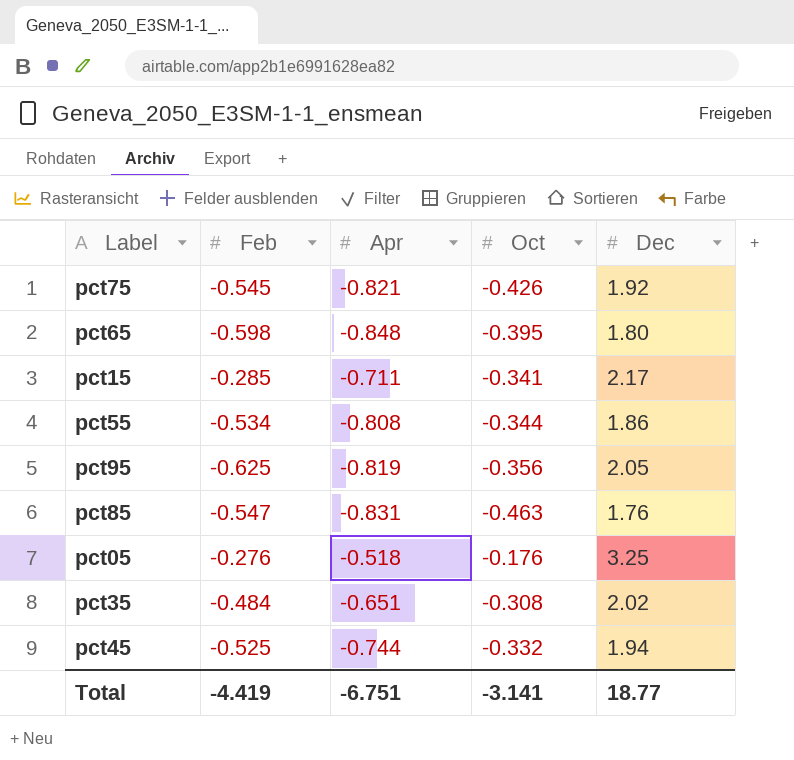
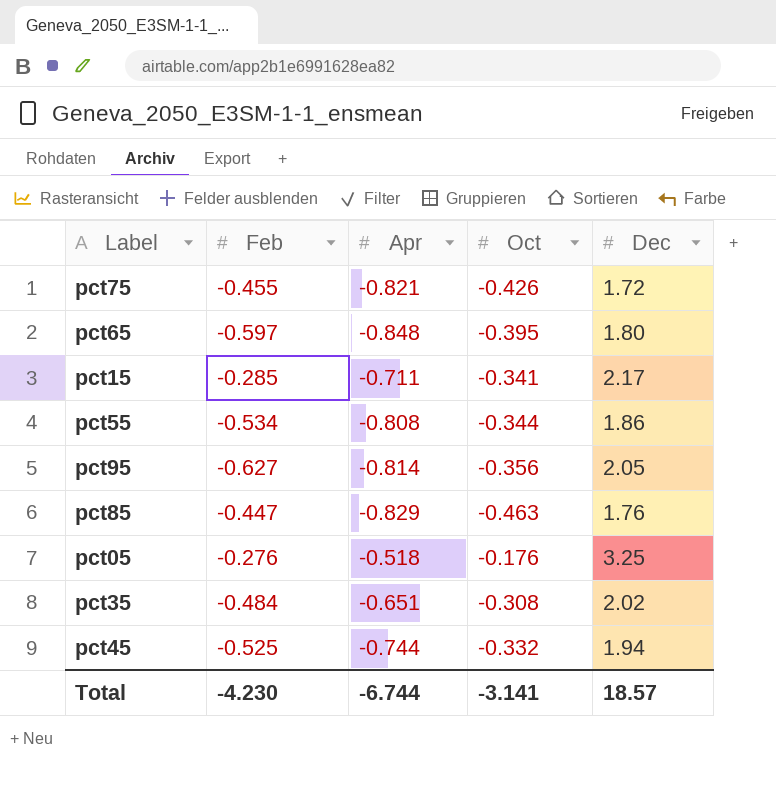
pct75 | Feb: -0.545 -> -0.455
pct75 | Dec: 1.92 -> 1.72
pct65 | Feb: -0.598 -> -0.597
pct95 | Feb: -0.625 -> -0.627
pct95 | Apr: -0.819 -> -0.814
pct85 | Feb: -0.547 -> -0.447
pct85 | Apr: -0.831 -> -0.829
Total | Feb: -4.419 -> -4.230
Total | Apr: -6.751 -> -6.744
Total | Dec: 18.77 -> 18.57

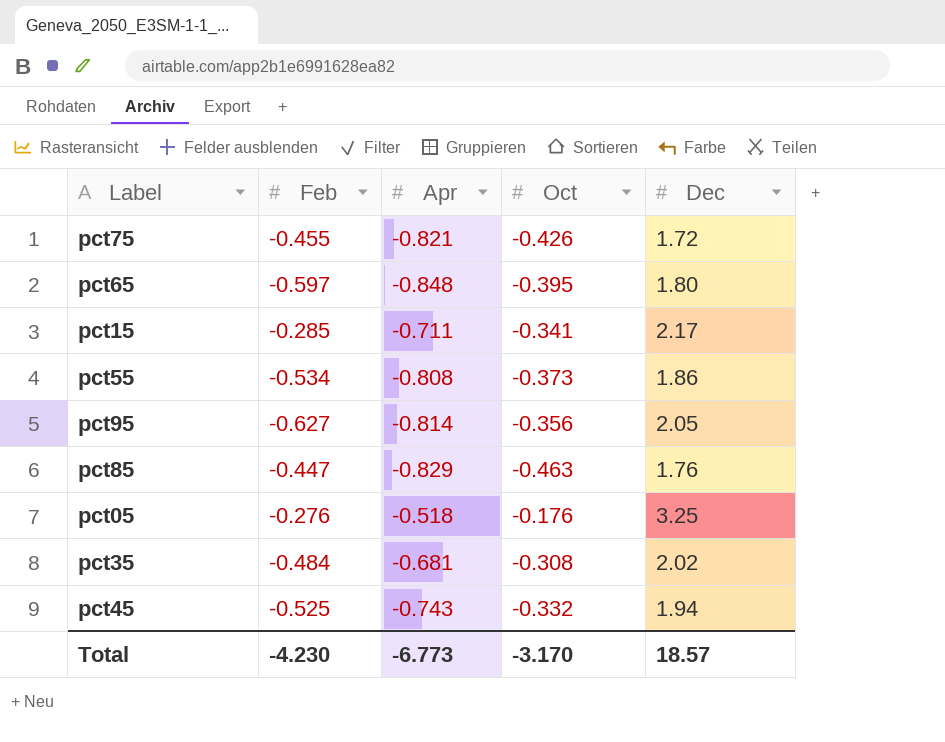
pct55 | Oct: -0.344 -> -0.373
pct35 | Apr: -0.651 -> -0.681
pct45 | Apr: -0.744 -> -0.743
Total | Apr: -6.744 -> -6.773
Total | Oct: -3.141 -> -3.170

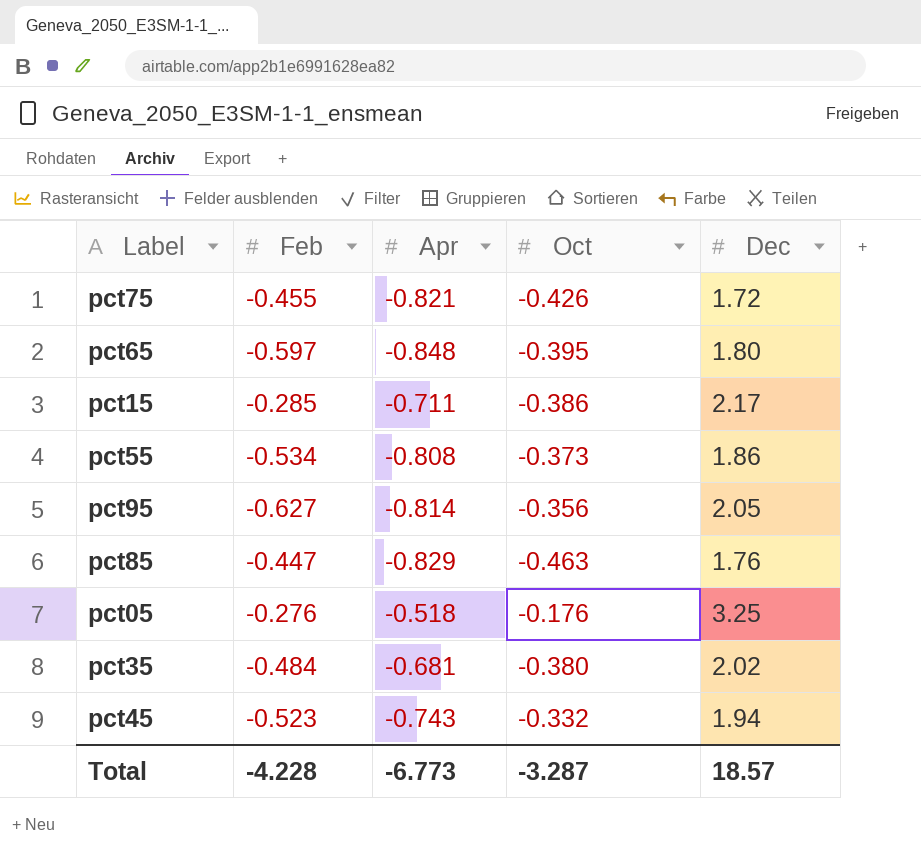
pct15 | Oct: -0.341 -> -0.386
pct35 | Oct: -0.308 -> -0.380
pct45 | Feb: -0.525 -> -0.523
Total | Feb: -4.230 -> -4.228
Total | Oct: -3.170 -> -3.287

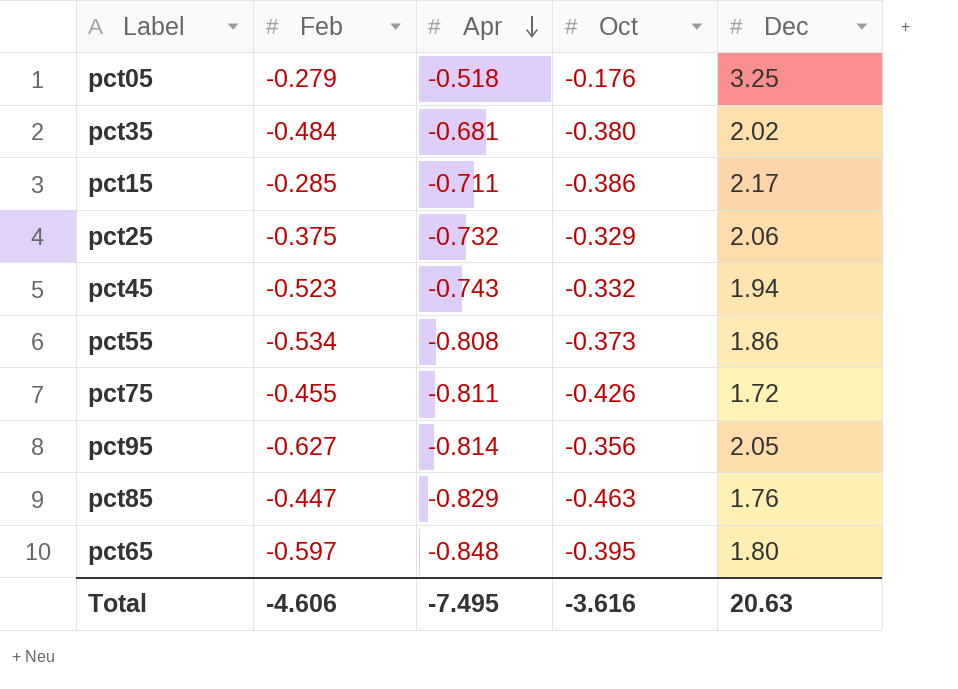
row order: none -> Apr descending
pct05 | Feb: -0.276 -> -0.279
row pct25: none -> -0.375 | -0.732 | -0.329 | 2.06
pct75 | Apr: -0.821 -> -0.811
Total | Feb: -4.228 -> -4.606
Total | Apr: -6.773 -> -7.495
Total | Oct: -3.287 -> -3.616
Total | Dec: 18.57 -> 20.63

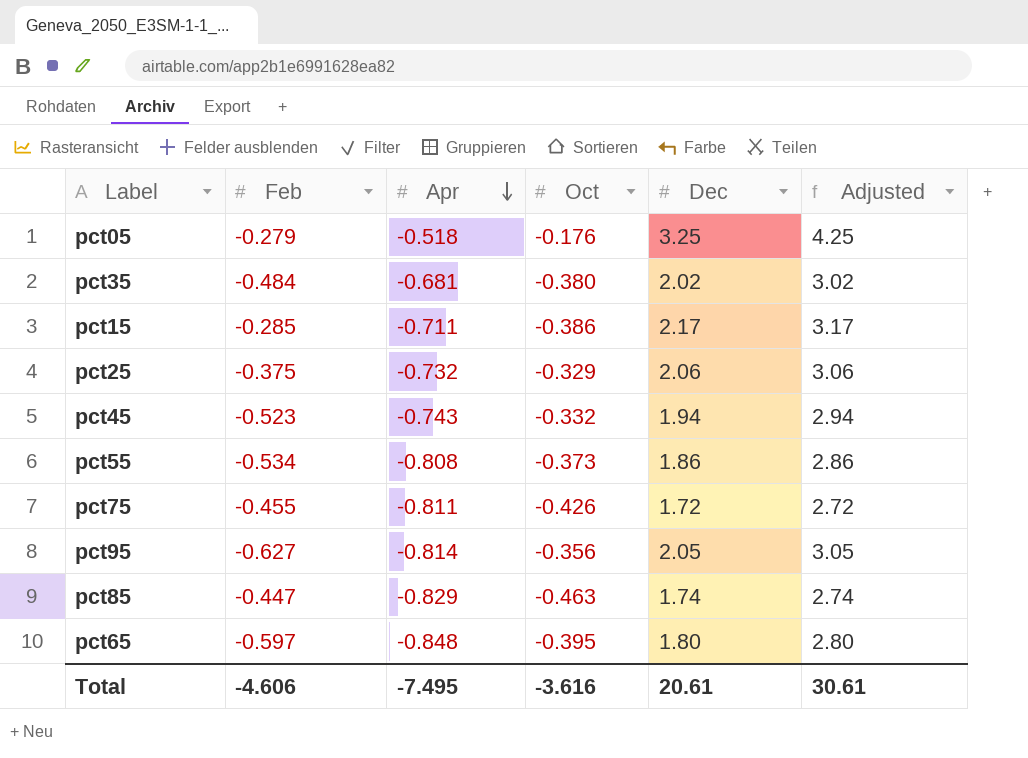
column Adjusted | formula: none -> [Dec] + 1
pct85 | Dec: 1.76 -> 1.74
Total | Dec: 20.63 -> 20.61

